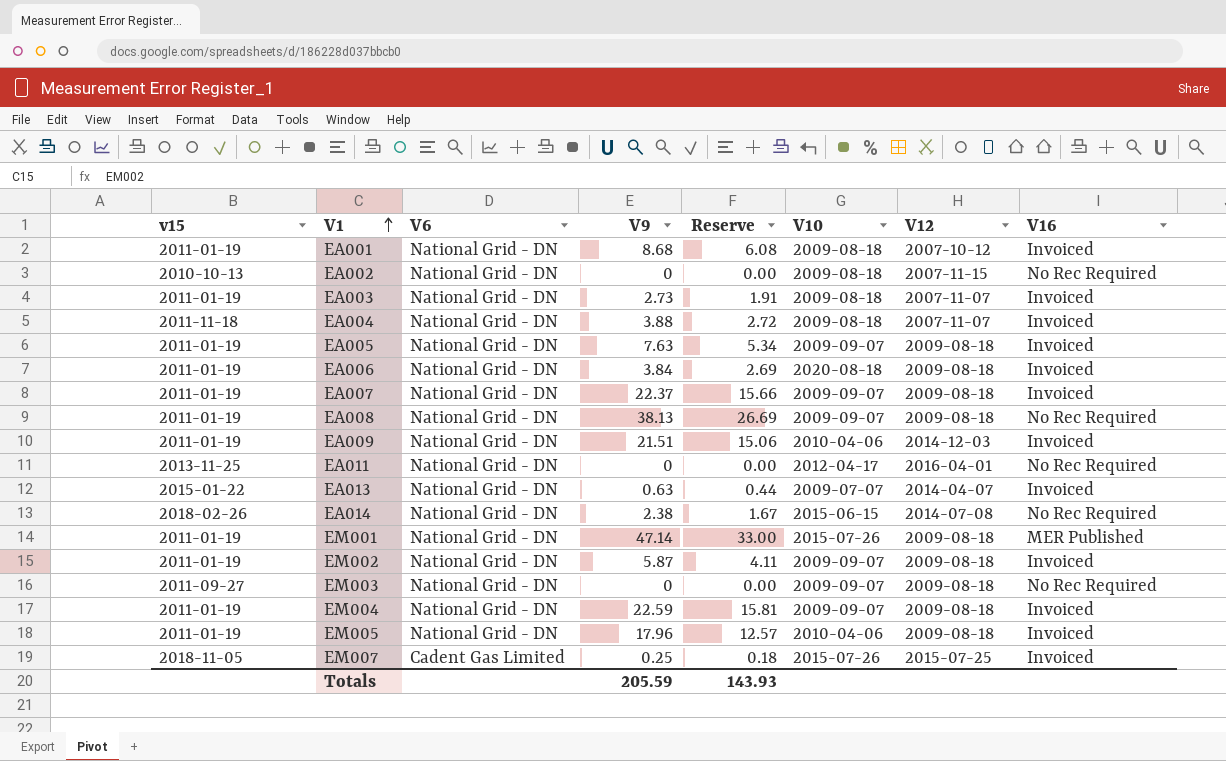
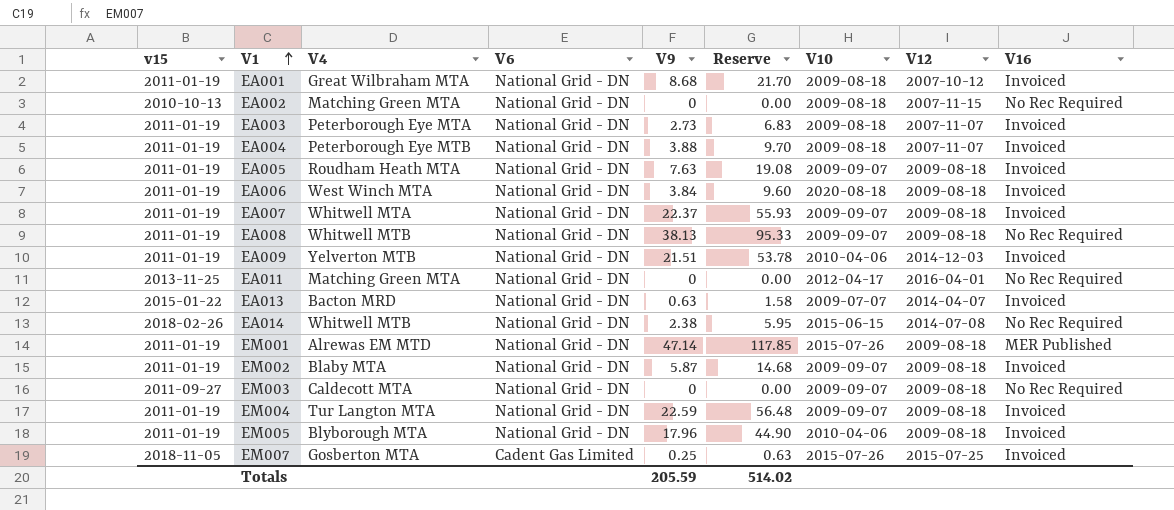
column V4 | position: none -> 3
column Reserve | formula: [V9] * 0.7 -> [V9] * 2.5
EA004 | v15: 2011-11-18 -> 2011-01-19
Totals | Reserve: 143.93 -> 514.02

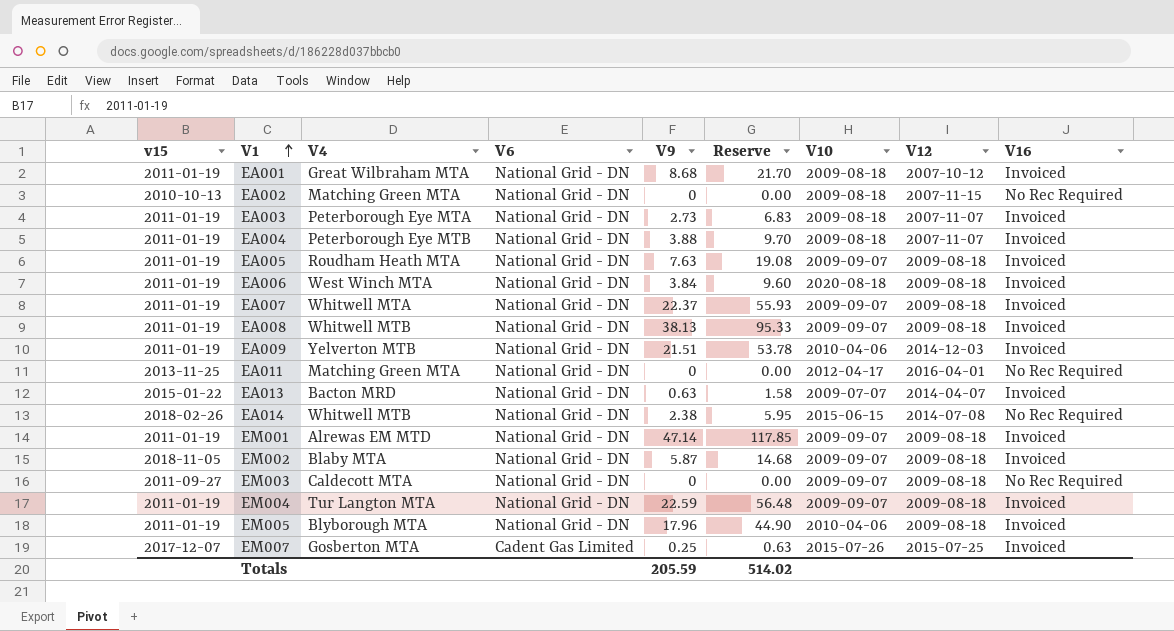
EA008 | V16: No Rec Required -> Invoiced
EM001 | V10: 2015-07-26 -> 2009-09-07
EM001 | V16: MER Published -> Invoiced
EM002 | v15: 2011-01-19 -> 2018-11-05
EM007 | v15: 2018-11-05 -> 2017-12-07

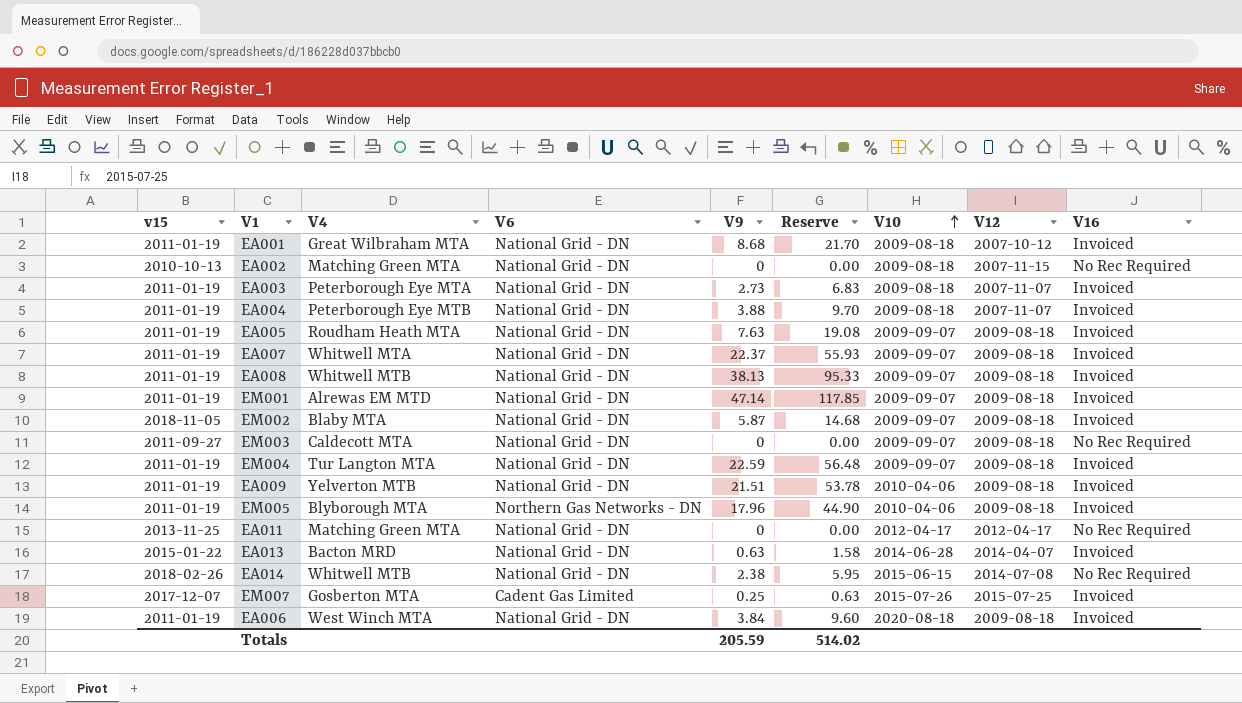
row order: V1 ascending -> V10 ascending
EA009 | V12: 2014-12-03 -> 2009-08-18
EM005 | V6: National Grid - DN -> Northern Gas Networks - DN
EA011 | V12: 2016-04-01 -> 2012-04-17
EA013 | V10: 2009-07-07 -> 2014-06-28

